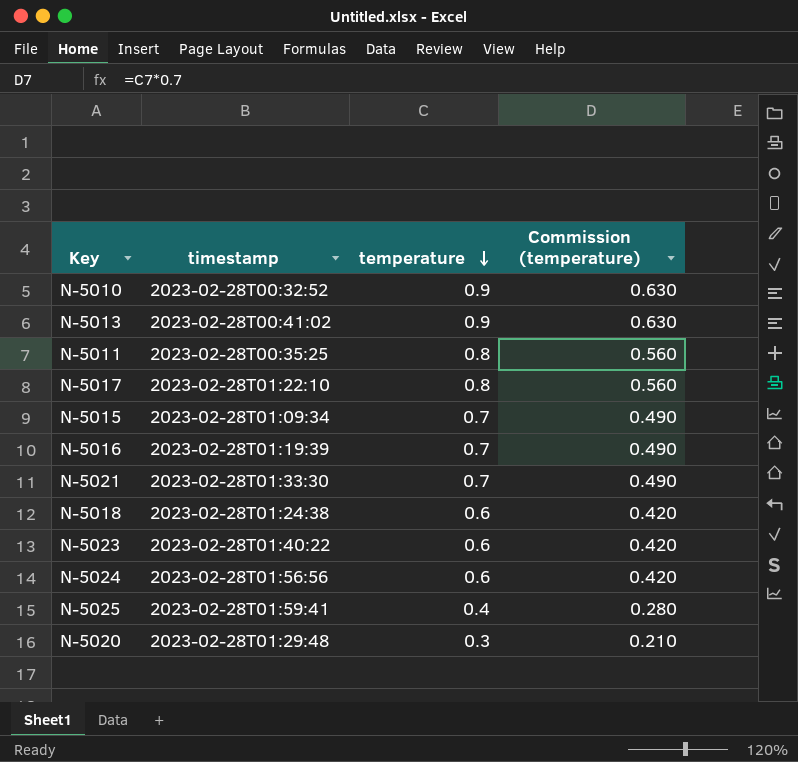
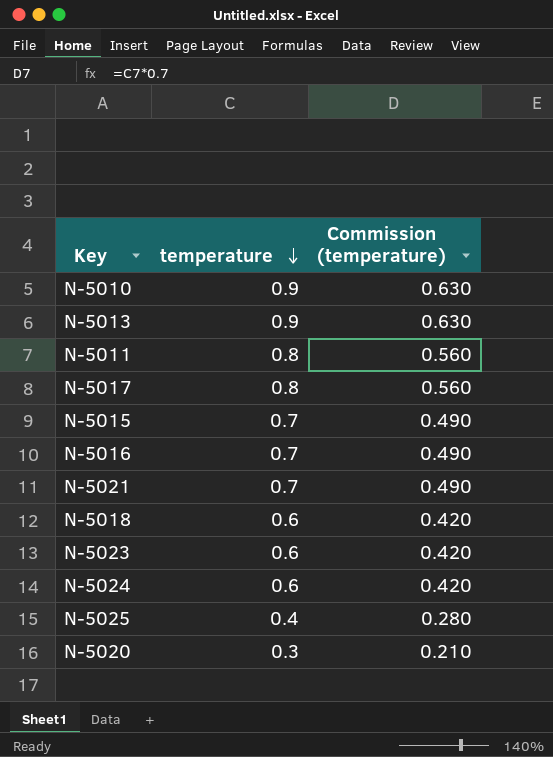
column timestamp | position: 2 -> none

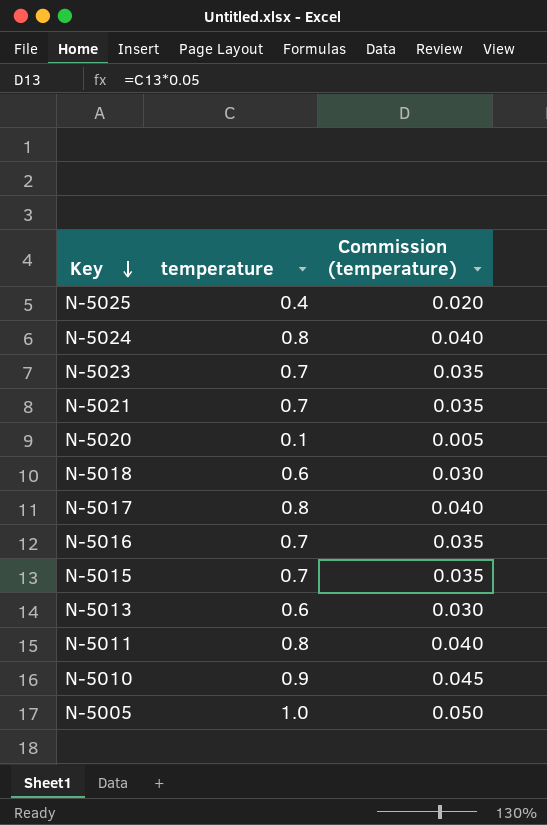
row order: temperature descending -> Key descending
column Commission (temperature) | formula: [temperature] * 0.7 -> [temperature] * 0.05
N-5024 | temperature: 0.6 -> 0.8
N-5023 | temperature: 0.6 -> 0.7
N-5020 | temperature: 0.3 -> 0.1
N-5013 | temperature: 0.9 -> 0.6
row N-5005: none -> 1.0 | 0.050

